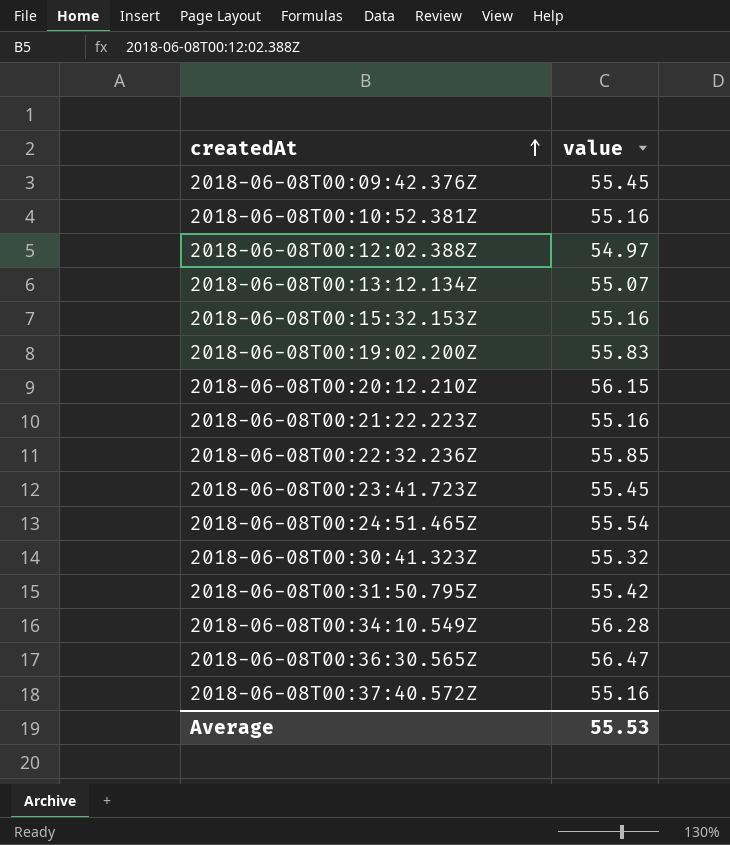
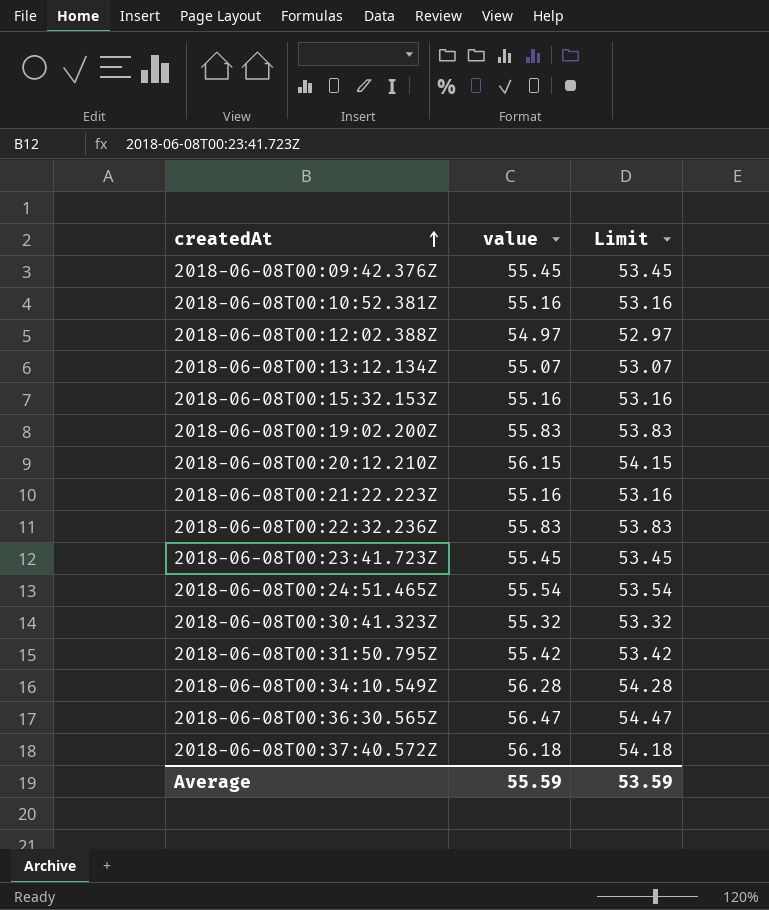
column Limit | formula: none -> [value] - 2
2018-06-08T00:22:32.236Z | value: 55.85 -> 55.83
2018-06-08T00:37:40.572Z | value: 55.16 -> 56.18
Average | value: 55.53 -> 55.59

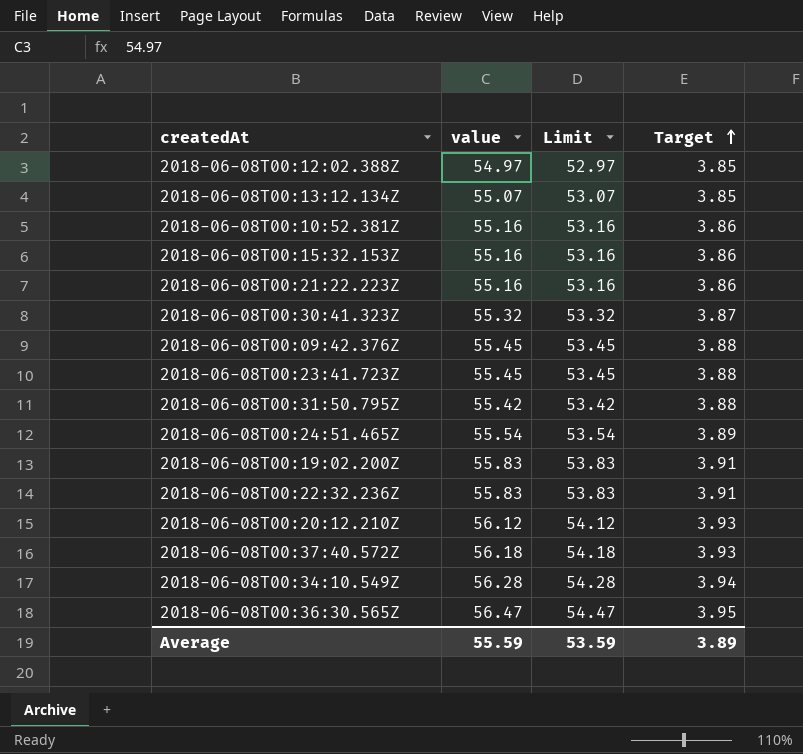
row order: createdAt ascending -> Target ascending
column Target | formula: none -> [value] * 0.07
2018-06-08T00:20:12.210Z | value: 56.15 -> 56.12
2018-06-08T00:20:12.210Z | Limit: 54.15 -> 54.12

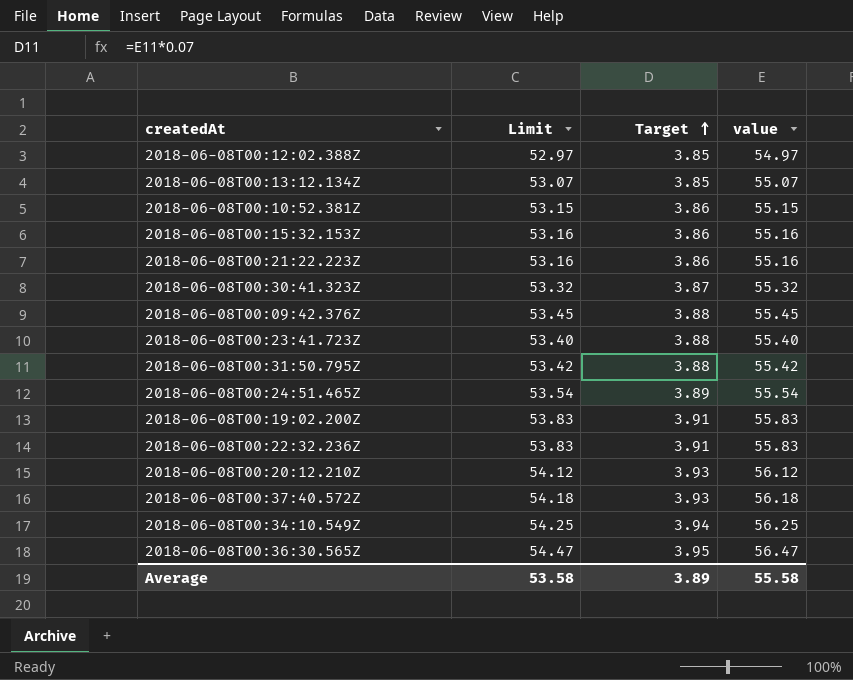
column value | position: 2 -> 4
2018-06-08T00:10:52.381Z | Limit: 53.16 -> 53.15
2018-06-08T00:10:52.381Z | value: 55.16 -> 55.15
2018-06-08T00:23:41.723Z | Limit: 53.45 -> 53.40
2018-06-08T00:23:41.723Z | value: 55.45 -> 55.40
2018-06-08T00:34:10.549Z | Limit: 54.28 -> 54.25
2018-06-08T00:34:10.549Z | value: 56.28 -> 56.25
Average | Limit: 53.59 -> 53.58
Average | value: 55.59 -> 55.58

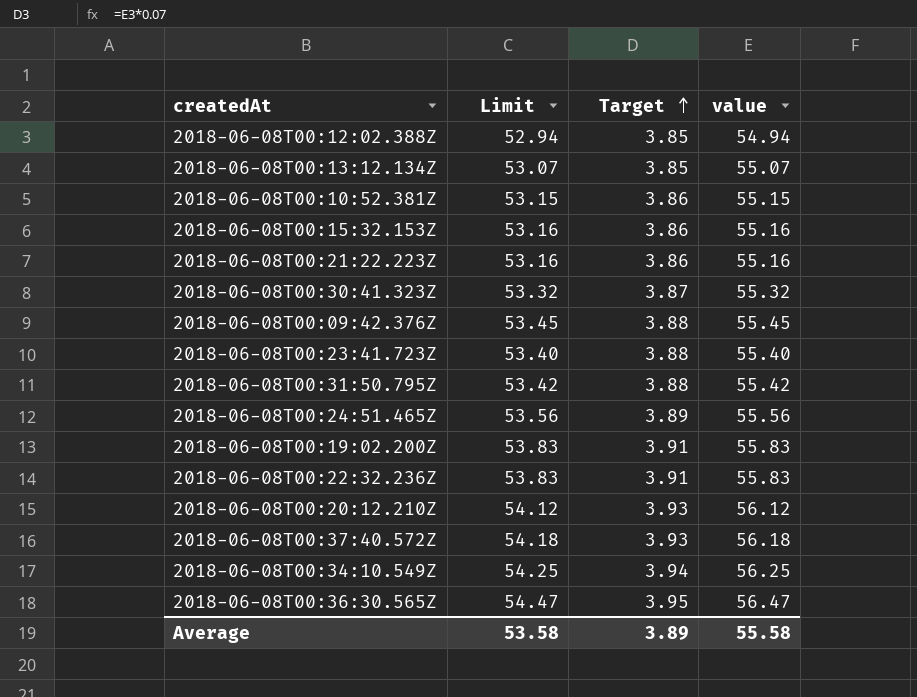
2018-06-08T00:12:02.388Z | Limit: 52.97 -> 52.94
2018-06-08T00:12:02.388Z | value: 54.97 -> 54.94
2018-06-08T00:24:51.465Z | Limit: 53.54 -> 53.56
2018-06-08T00:24:51.465Z | value: 55.54 -> 55.56

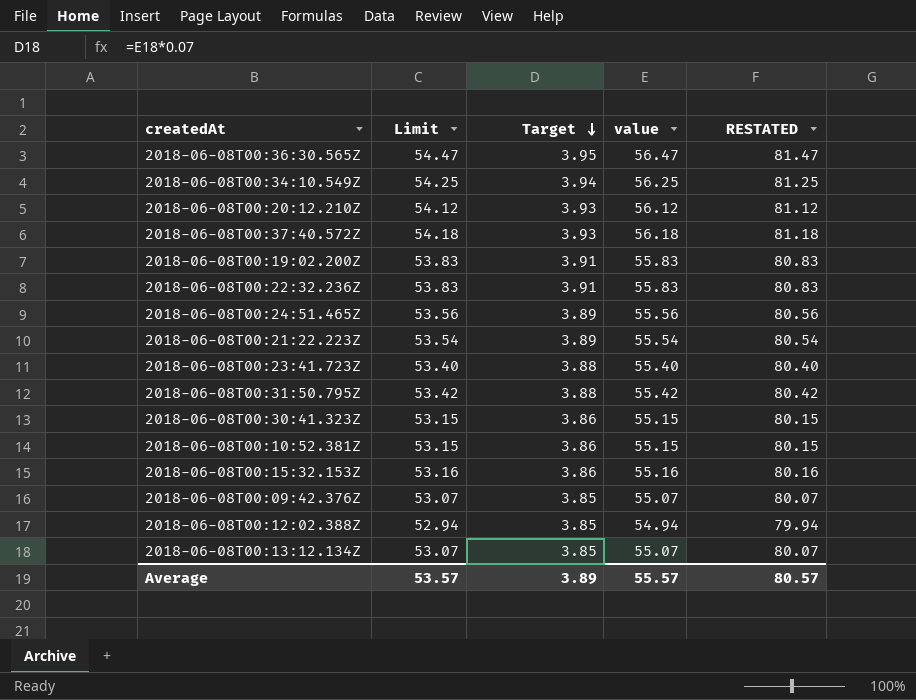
row order: Target ascending -> Target descending
column RESTATED | formula: none -> [value] + 25
2018-06-08T00:21:22.223Z | Limit: 53.16 -> 53.54
2018-06-08T00:21:22.223Z | Target: 3.86 -> 3.89
2018-06-08T00:21:22.223Z | value: 55.16 -> 55.54
2018-06-08T00:30:41.323Z | Limit: 53.32 -> 53.15
2018-06-08T00:30:41.323Z | Target: 3.87 -> 3.86
2018-06-08T00:30:41.323Z | value: 55.32 -> 55.15
2018-06-08T00:09:42.376Z | Limit: 53.45 -> 53.07
2018-06-08T00:09:42.376Z | Target: 3.88 -> 3.85
2018-06-08T00:09:42.376Z | value: 55.45 -> 55.07
Average | Limit: 53.58 -> 53.57
Average | value: 55.58 -> 55.57

